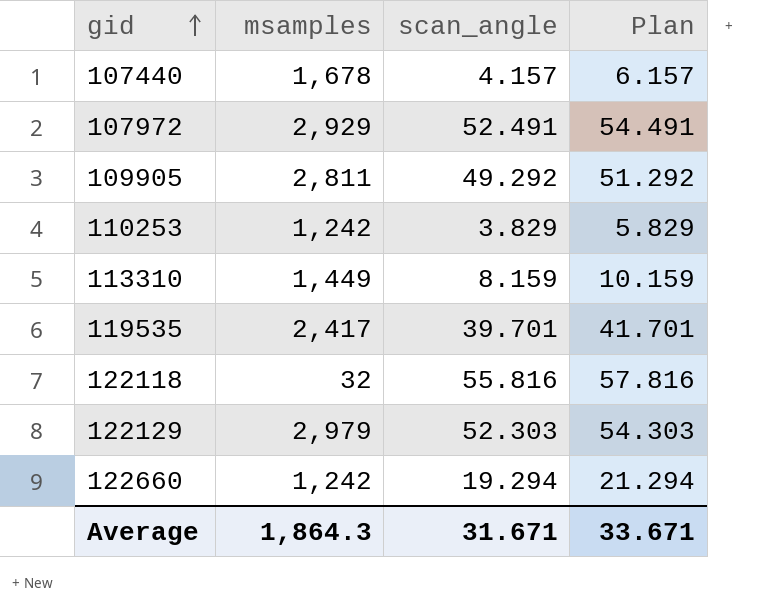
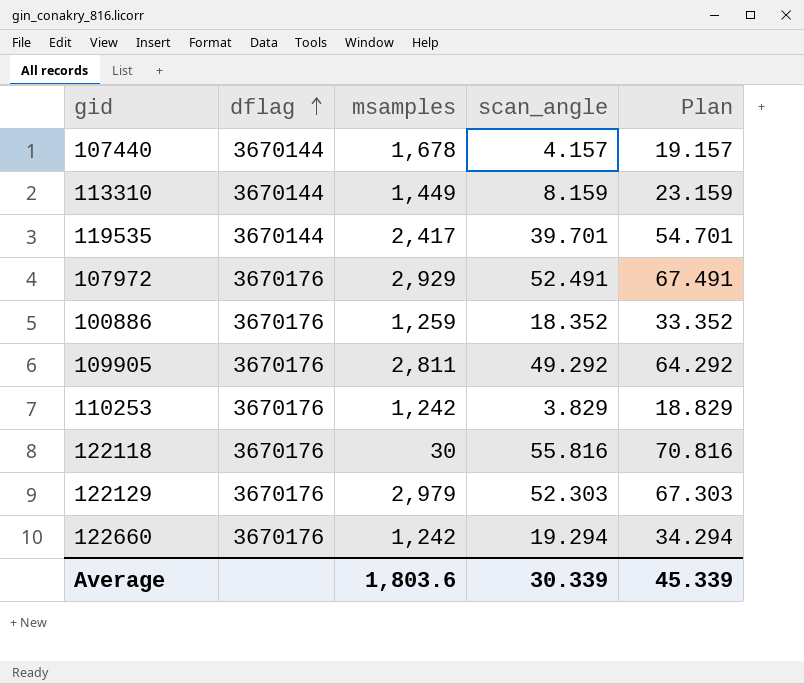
row order: gid ascending -> dflag ascending
column dflag | position: none -> 2
column Plan | formula: [scan_angle] + 2 -> [scan_angle] + 15
row 100886: none -> 3670176 | 1,259 | 18.352 | 33.352
122118 | msamples: 32 -> 30
Average | msamples: 1,864.3 -> 1,803.6
Average | scan_angle: 31.671 -> 30.339
Average | Plan: 33.671 -> 45.339

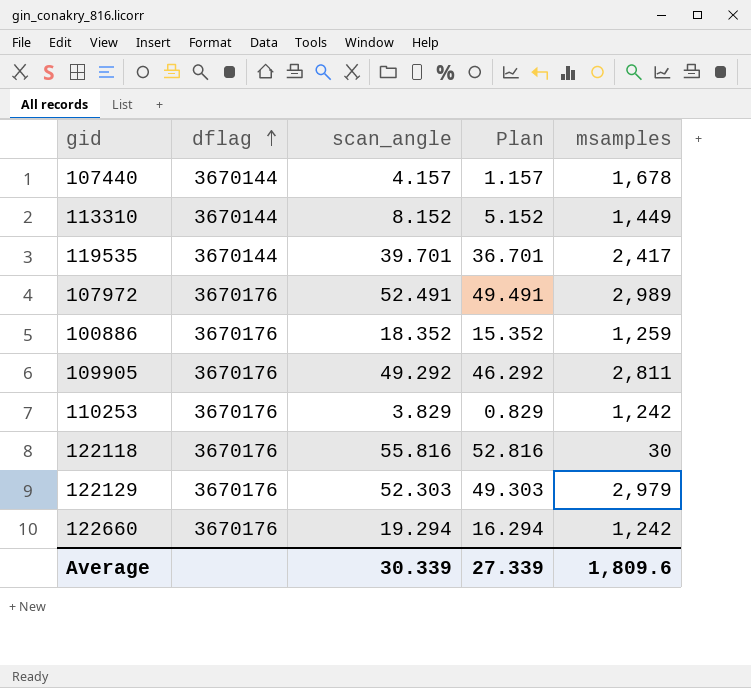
column Plan | formula: [scan_angle] + 15 -> [scan_angle] - 3
column msamples | position: 3 -> 5
113310 | scan_angle: 8.159 -> 8.152
107972 | msamples: 2,929 -> 2,989
Average | Plan: 45.339 -> 27.339
Average | msamples: 1,803.6 -> 1,809.6

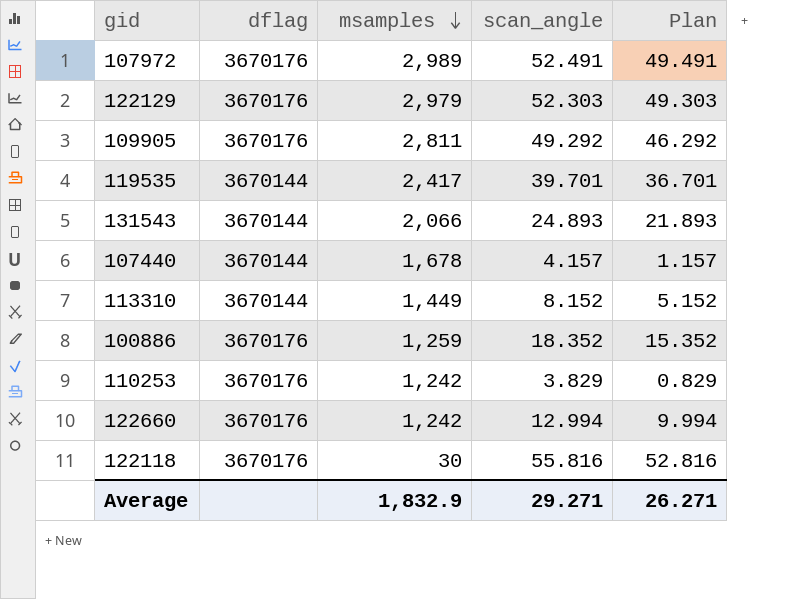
row order: dflag ascending -> msamples descending
column msamples | position: 5 -> 3
row 131543: none -> 3670144 | 2,066 | 24.893 | 21.893
122660 | scan_angle: 19.294 -> 12.994
122660 | Plan: 16.294 -> 9.994
Average | msamples: 1,809.6 -> 1,832.9
Average | scan_angle: 30.339 -> 29.271
Average | Plan: 27.339 -> 26.271

